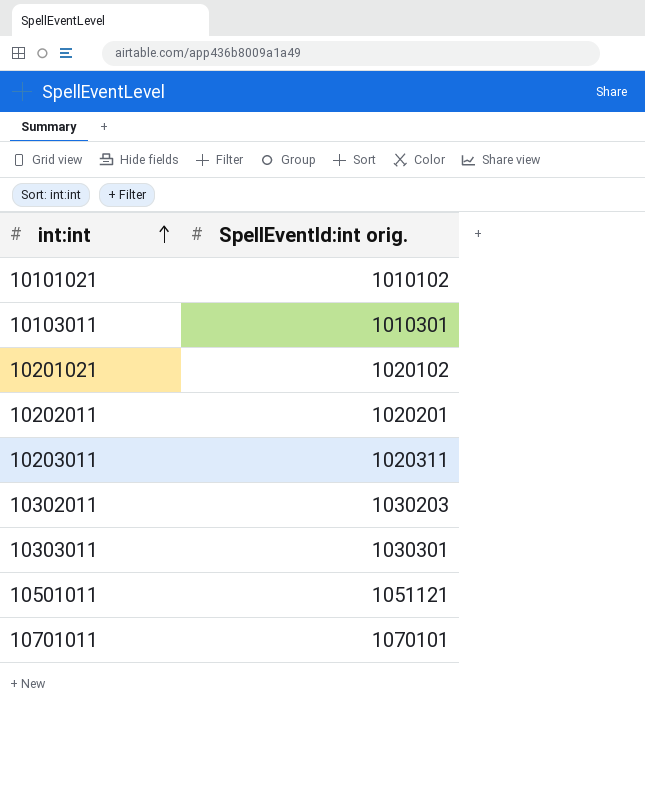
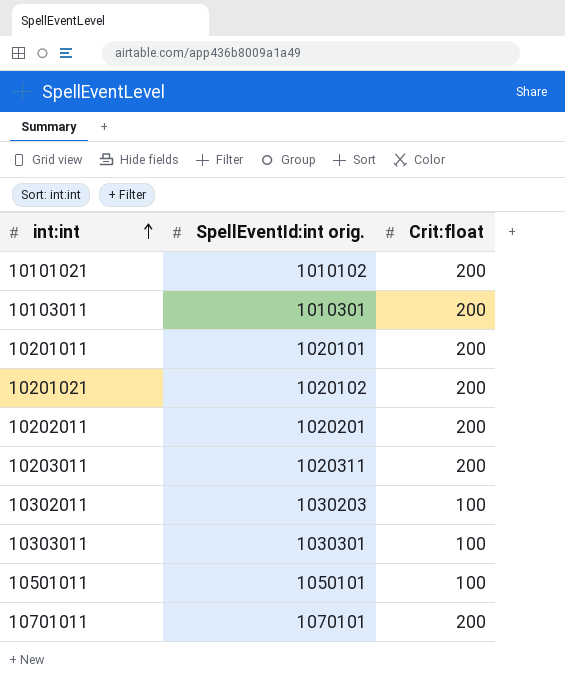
column Crit:float | position: none -> 3
row 10201011: none -> 1020101 | 200
10501011 | SpellEventId:int orig.: 1051121 -> 1050101

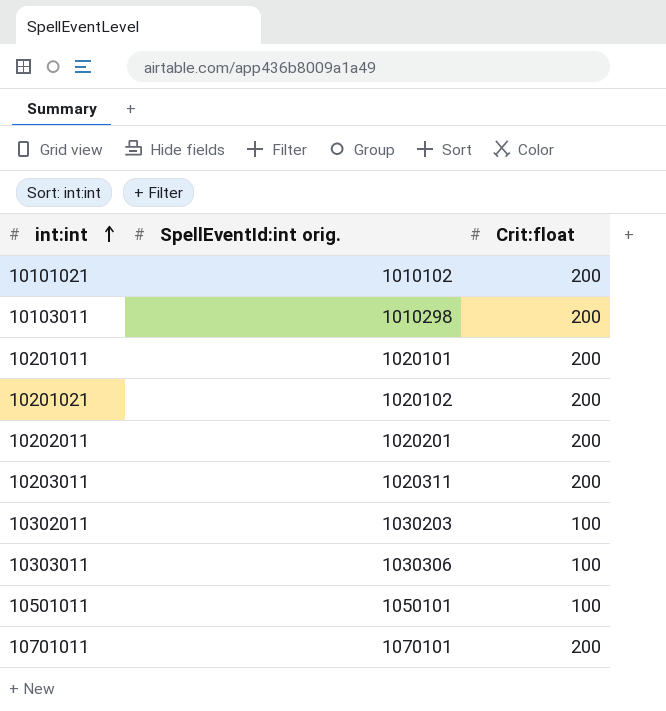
10103011 | SpellEventId:int orig.: 1010301 -> 1010298
10303011 | SpellEventId:int orig.: 1030301 -> 1030306

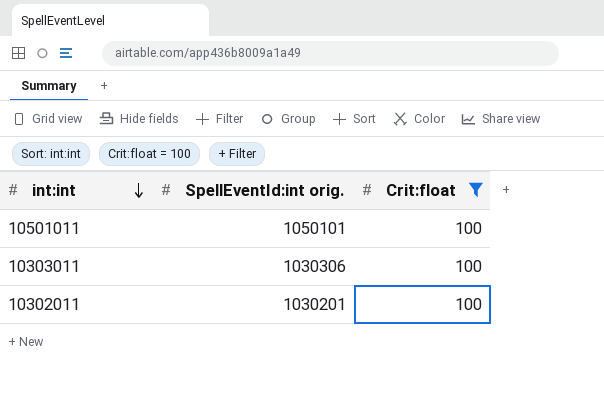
filter: none -> Crit:float = 100
row order: int:int ascending -> int:int descending
10302011 | SpellEventId:int orig.: 1030203 -> 1030201

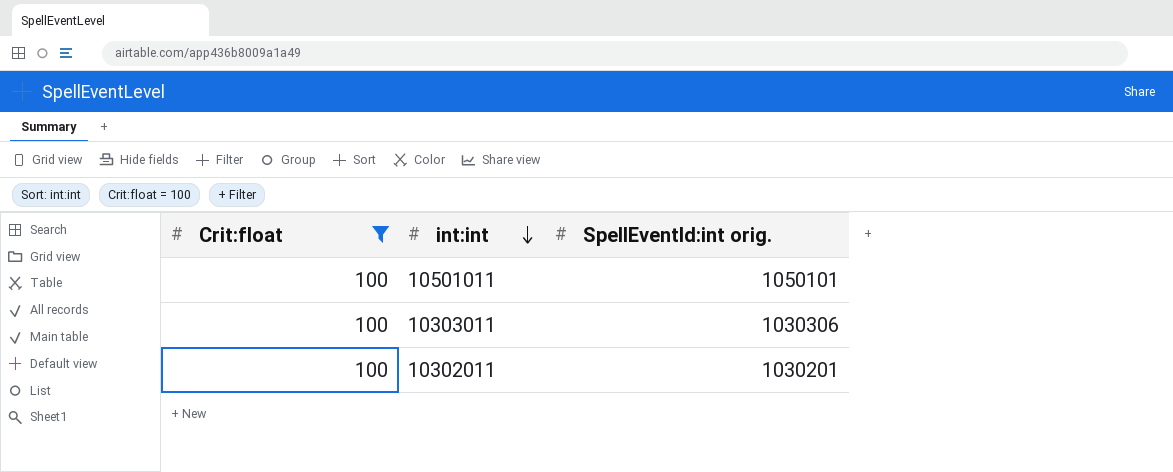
column Crit:float | position: 3 -> 1

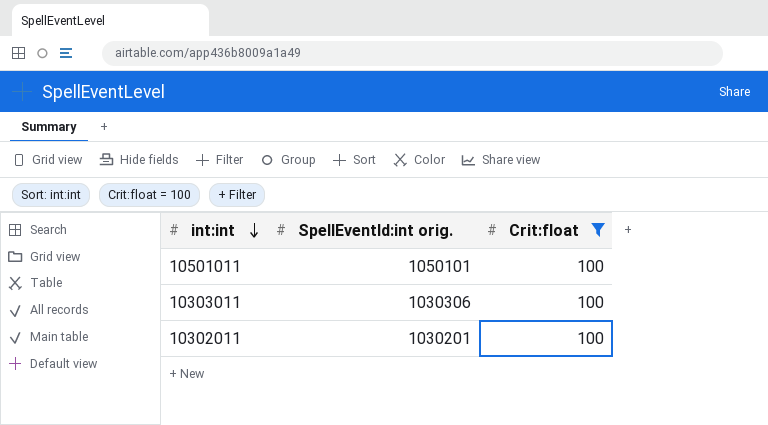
column Crit:float | position: 1 -> 3

